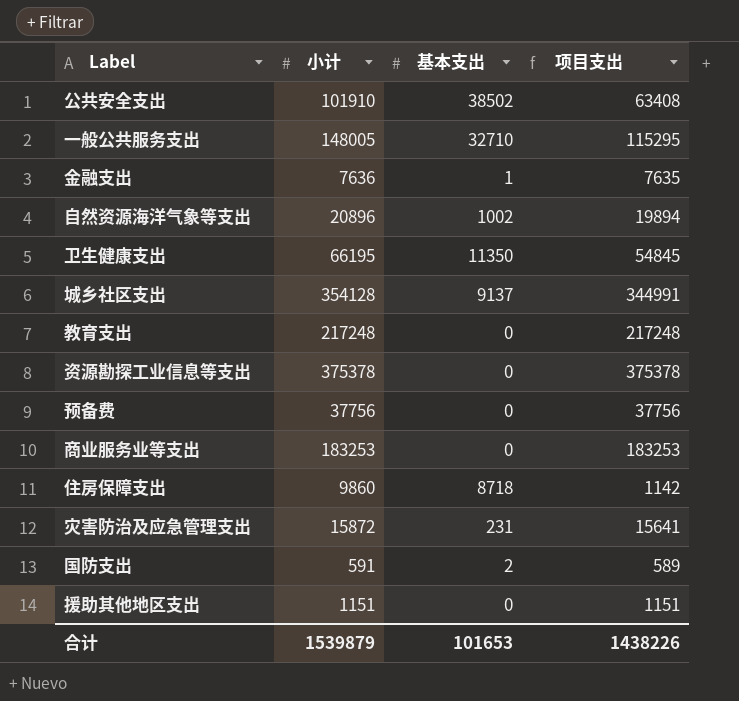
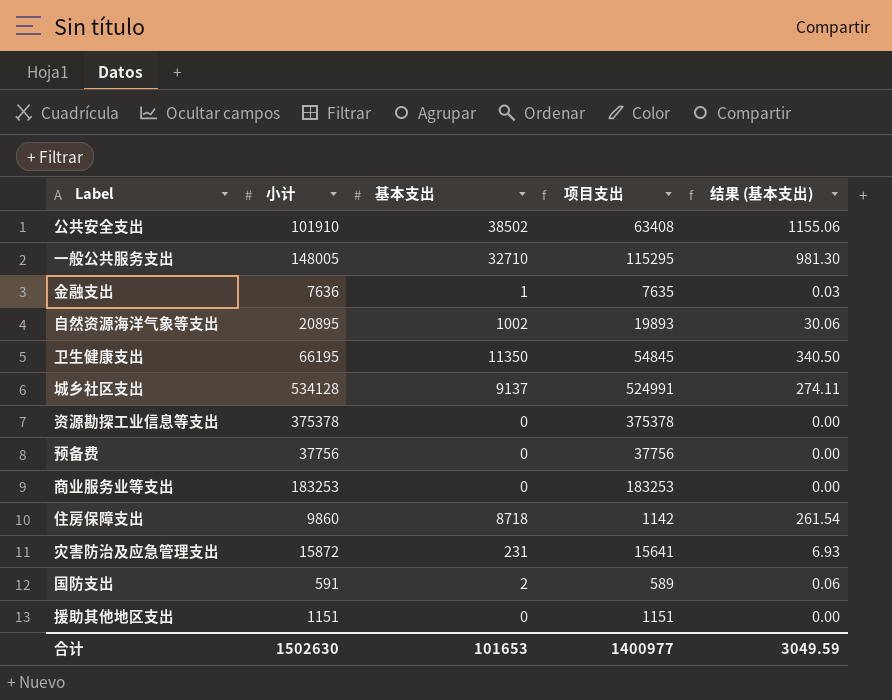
column 结果 (基本支出) | formula: none -> [基本支出] * 0.03
row 教育支出: 217248 | 0 | 217248 -> none
自然资源海洋气象等支出 | 小计: 20896 -> 20895
自然资源海洋气象等支出 | 项目支出: 19894 -> 19893
城乡社区支出 | 小计: 354128 -> 534128
城乡社区支出 | 项目支出: 344991 -> 524991
合计 | 小计: 1539879 -> 1502630
合计 | 项目支出: 1438226 -> 1400977

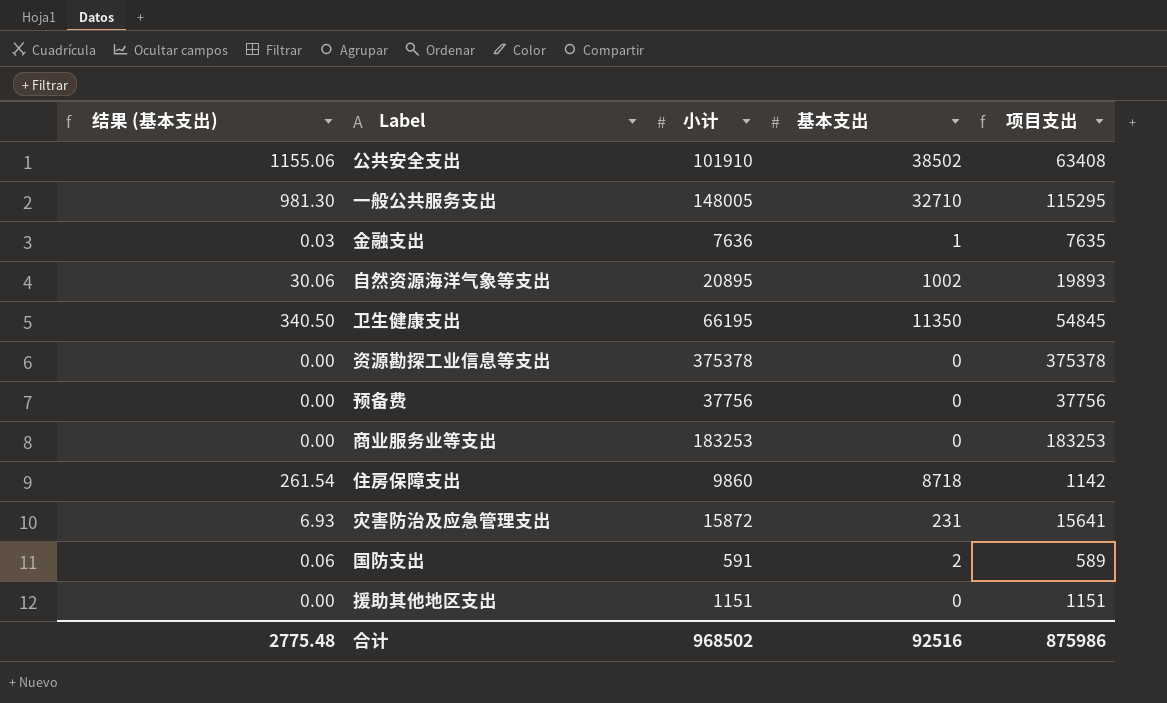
column 结果 (基本支出) | position: 5 -> 1
row 城乡社区支出: 534128 | 9137 | 524991 | 274.11 -> none
合计 | 结果 (基本支出): 3049.59 -> 2775.48
合计 | 小计: 1502630 -> 968502
合计 | 基本支出: 101653 -> 92516
合计 | 项目支出: 1400977 -> 875986

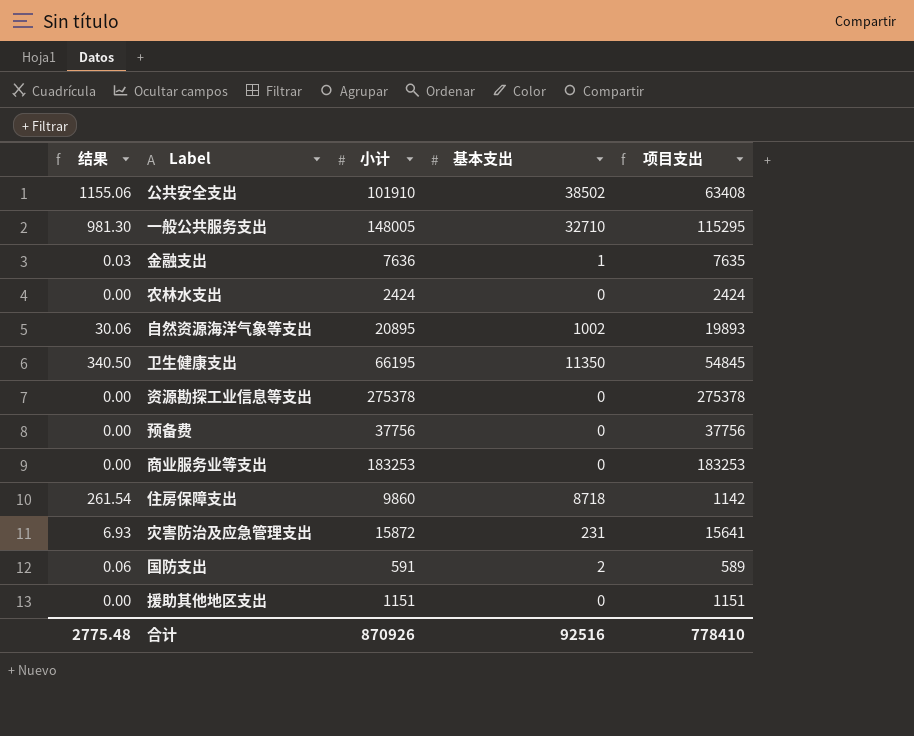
column name: 结果 (基本支出) -> 结果
row 农林水支出: none -> 0.00 | 2424 | 0 | 2424
资源勘探工业信息等支出 | 小计: 375378 -> 275378
资源勘探工业信息等支出 | 项目支出: 375378 -> 275378
合计 | 小计: 968502 -> 870926
合计 | 项目支出: 875986 -> 778410

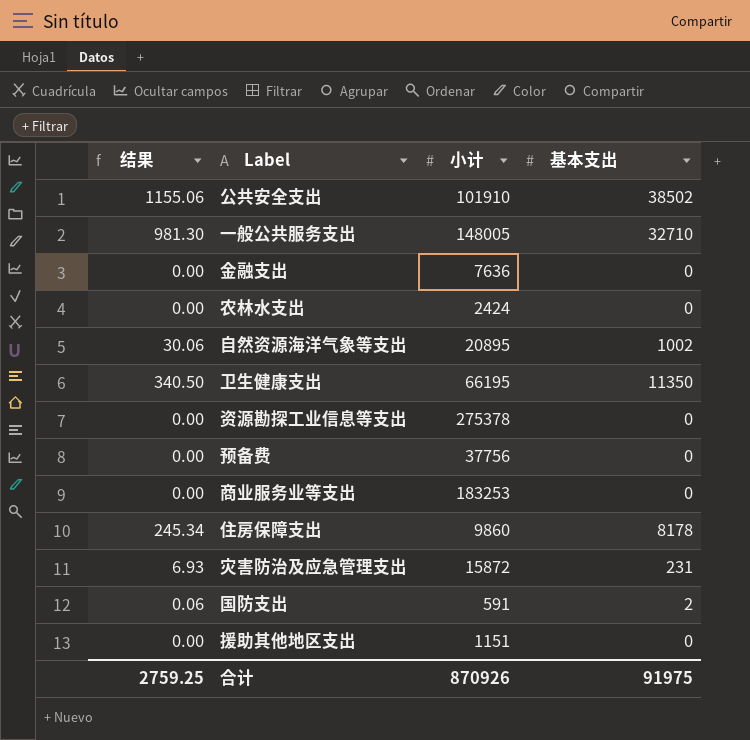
column 项目支出 | formula: [小计] - [基本支出] -> none
金融支出 | 结果: 0.03 -> 0.00
金融支出 | 基本支出: 1 -> 0
住房保障支出 | 结果: 261.54 -> 245.34
住房保障支出 | 基本支出: 8718 -> 8178
合计 | 结果: 2775.48 -> 2759.25
合计 | 基本支出: 92516 -> 91975

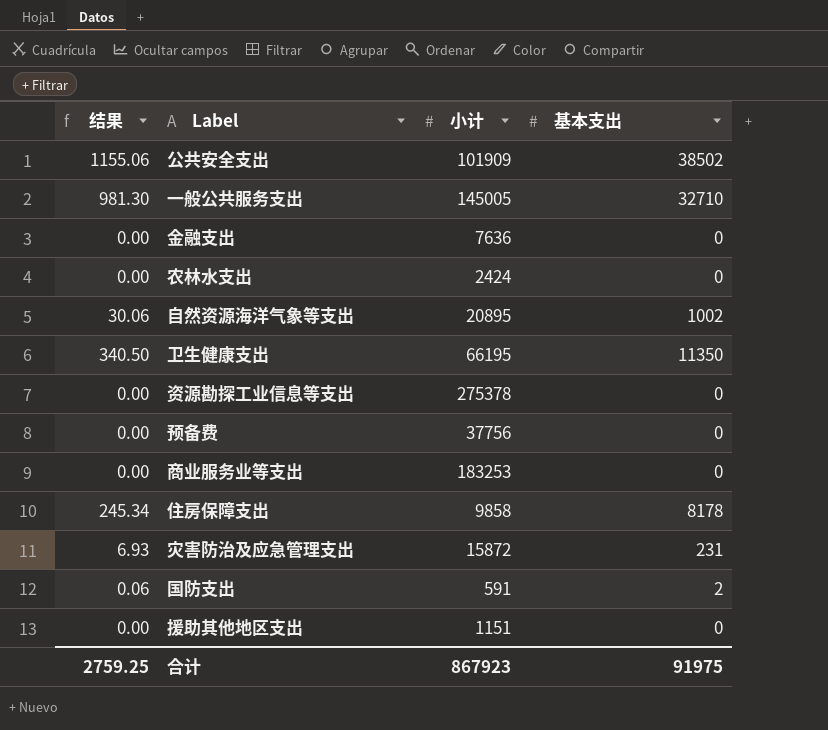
公共安全支出 | 小计: 101910 -> 101909
一般公共服务支出 | 小计: 148005 -> 145005
住房保障支出 | 小计: 9860 -> 9858
合计 | 小计: 870926 -> 867923

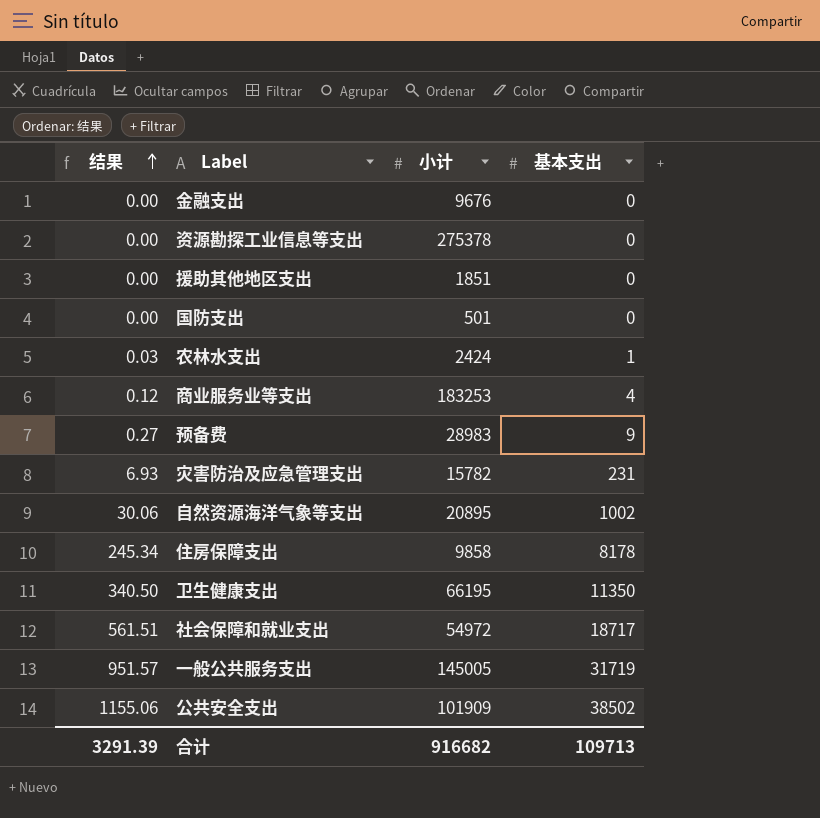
row order: none -> 结果 ascending
金融支出 | 小计: 7636 -> 9676
援助其他地区支出 | 小计: 1151 -> 1851
国防支出 | 结果: 0.06 -> 0.00
国防支出 | 小计: 591 -> 501
国防支出 | 基本支出: 2 -> 0
农林水支出 | 结果: 0.00 -> 0.03
农林水支出 | 基本支出: 0 -> 1
商业服务业等支出 | 结果: 0.00 -> 0.12
商业服务业等支出 | 基本支出: 0 -> 4
预备费 | 结果: 0.00 -> 0.27
预备费 | 小计: 37756 -> 28983
预备费 | 基本支出: 0 -> 9
灾害防治及应急管理支出 | 小计: 15872 -> 15782
row 社会保障和就业支出: none -> 561.51 | 54972 | 18717
一般公共服务支出 | 结果: 981.30 -> 951.57
一般公共服务支出 | 基本支出: 32710 -> 31719
合计 | 结果: 2759.25 -> 3291.39
合计 | 小计: 867923 -> 916682
合计 | 基本支出: 91975 -> 109713

